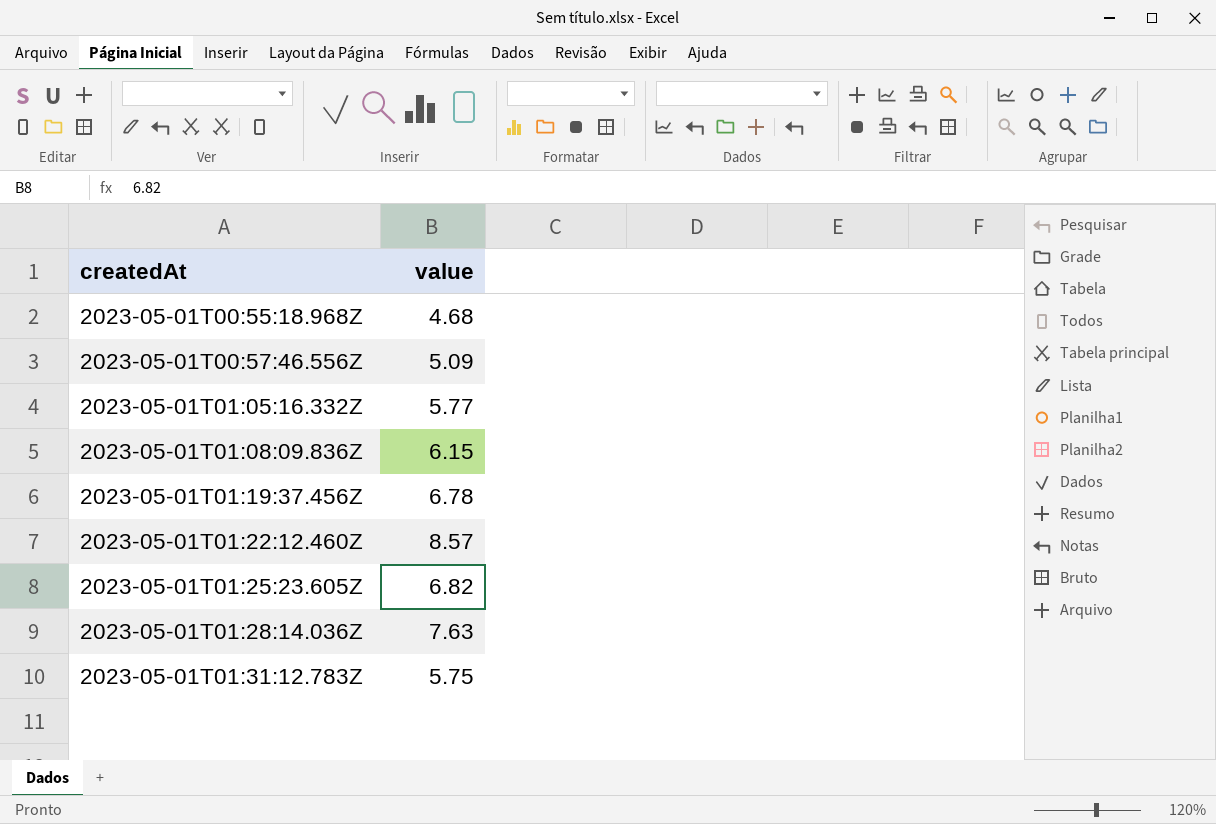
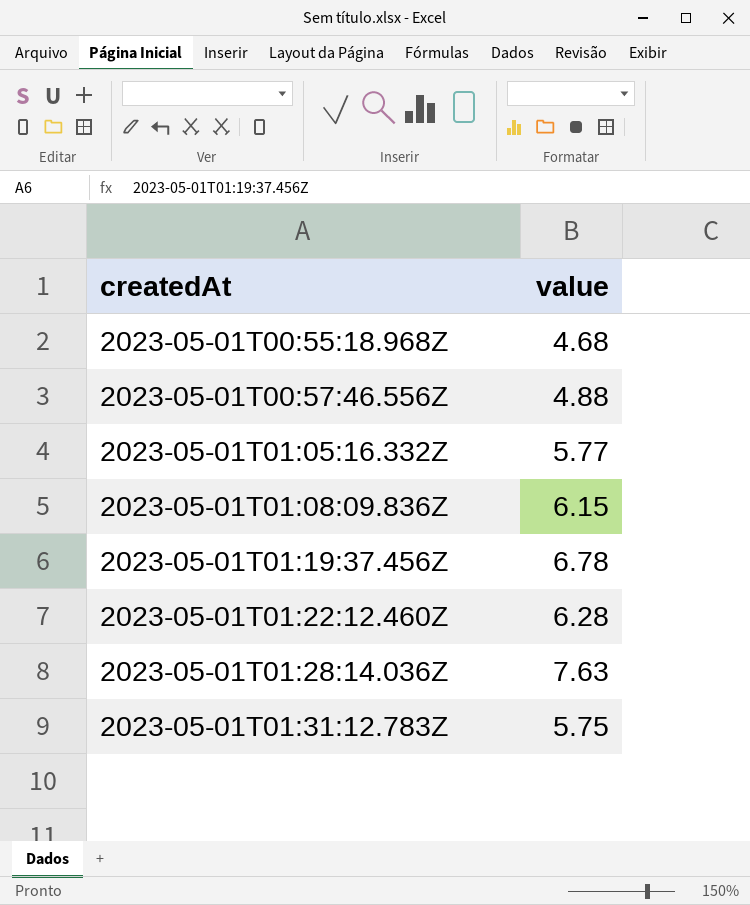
row 2023-05-01T01:25:23.605Z: 6.82 -> none
2023-05-01T00:57:46.556Z | value: 5.09 -> 4.88
2023-05-01T01:22:12.460Z | value: 8.57 -> 6.28

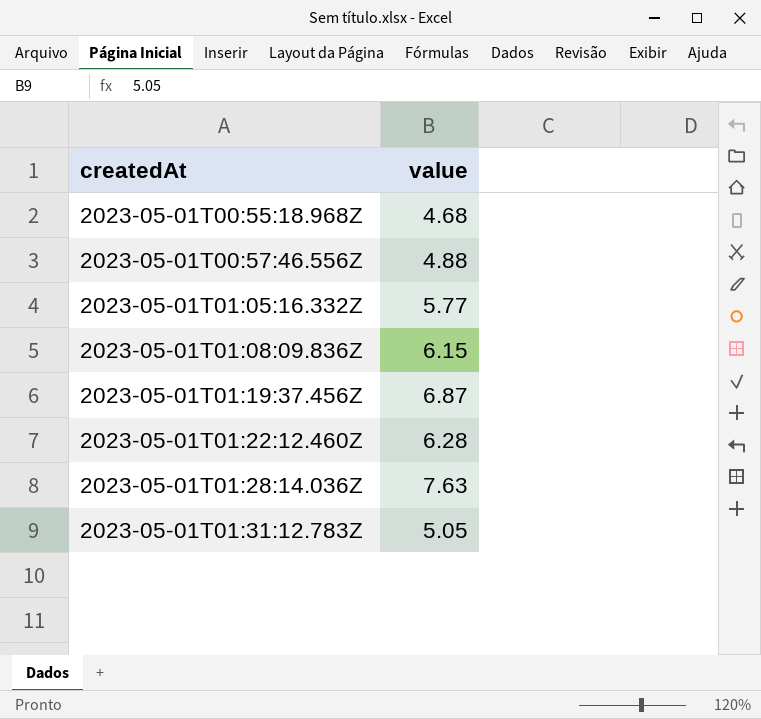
2023-05-01T01:19:37.456Z | value: 6.78 -> 6.87
2023-05-01T01:31:12.783Z | value: 5.75 -> 5.05

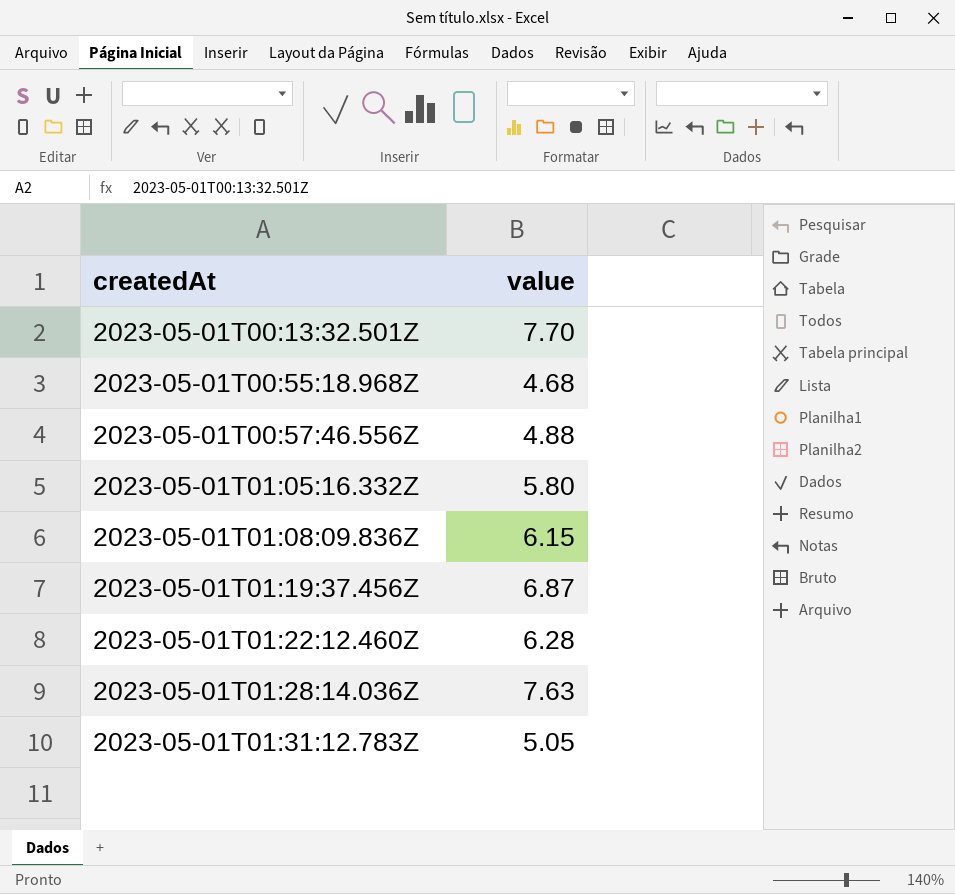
row 2023-05-01T00:13:32.501Z: none -> 7.70
2023-05-01T01:05:16.332Z | value: 5.77 -> 5.80

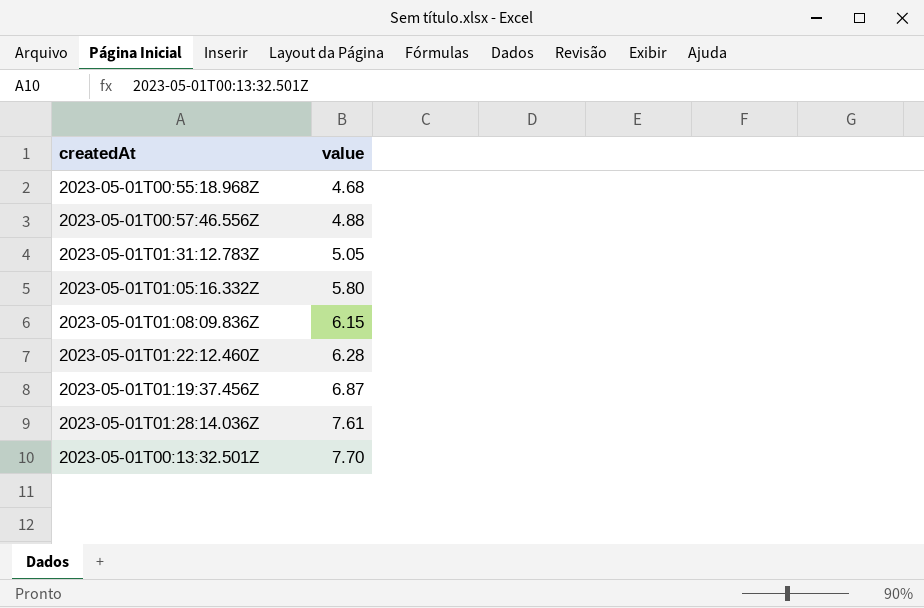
row order: createdAt ascending -> value ascending
2023-05-01T01:28:14.036Z | value: 7.63 -> 7.61

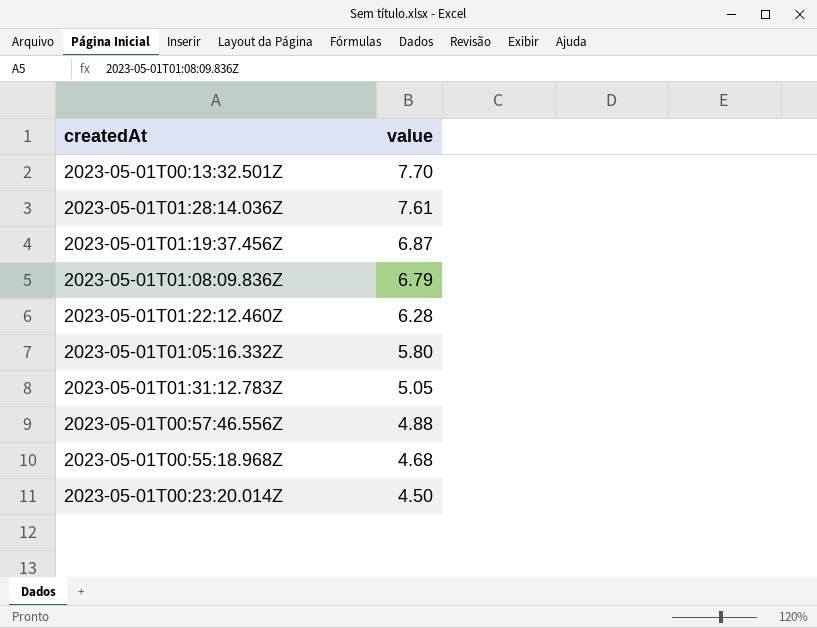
row order: value ascending -> value descending
2023-05-01T01:08:09.836Z | value: 6.15 -> 6.79
row 2023-05-01T00:23:20.014Z: none -> 4.50

